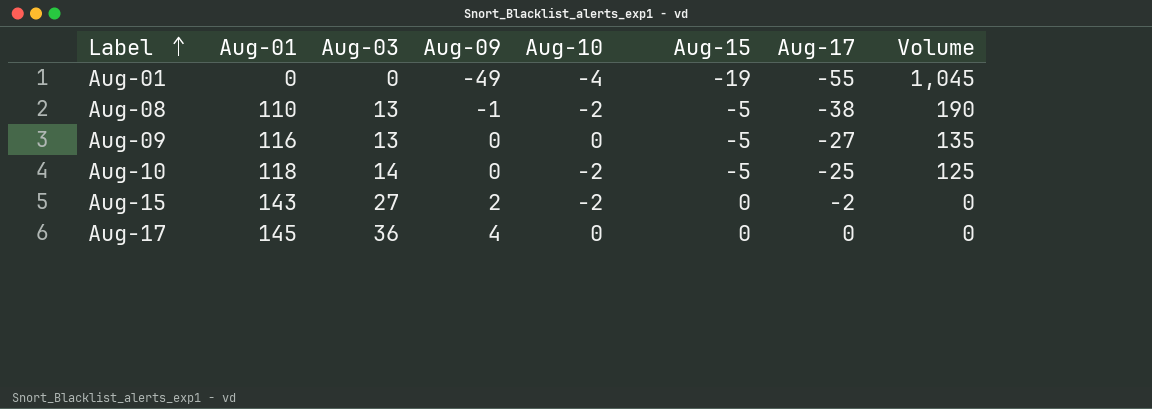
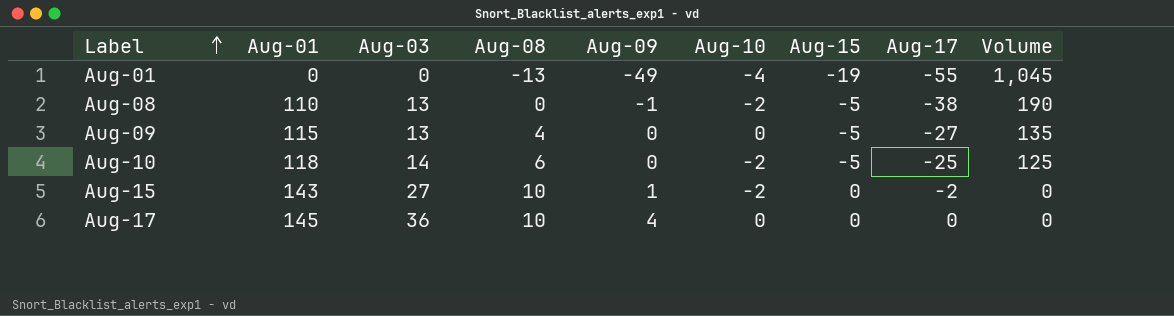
column Aug-08 | position: none -> 4
Aug-09 | Aug-01: 116 -> 115
Aug-15 | Aug-09: 2 -> 1

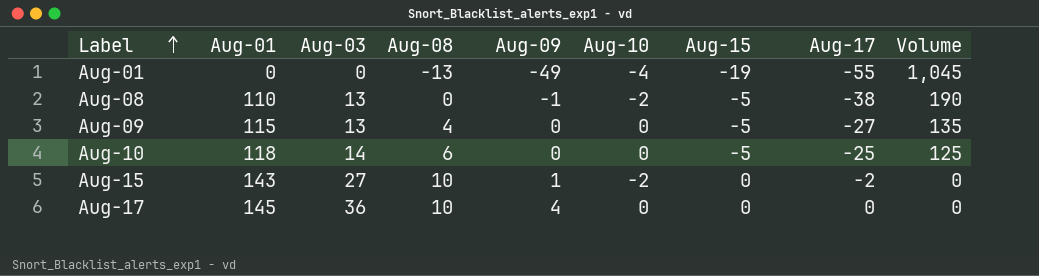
Aug-10 | Aug-10: -2 -> 0

